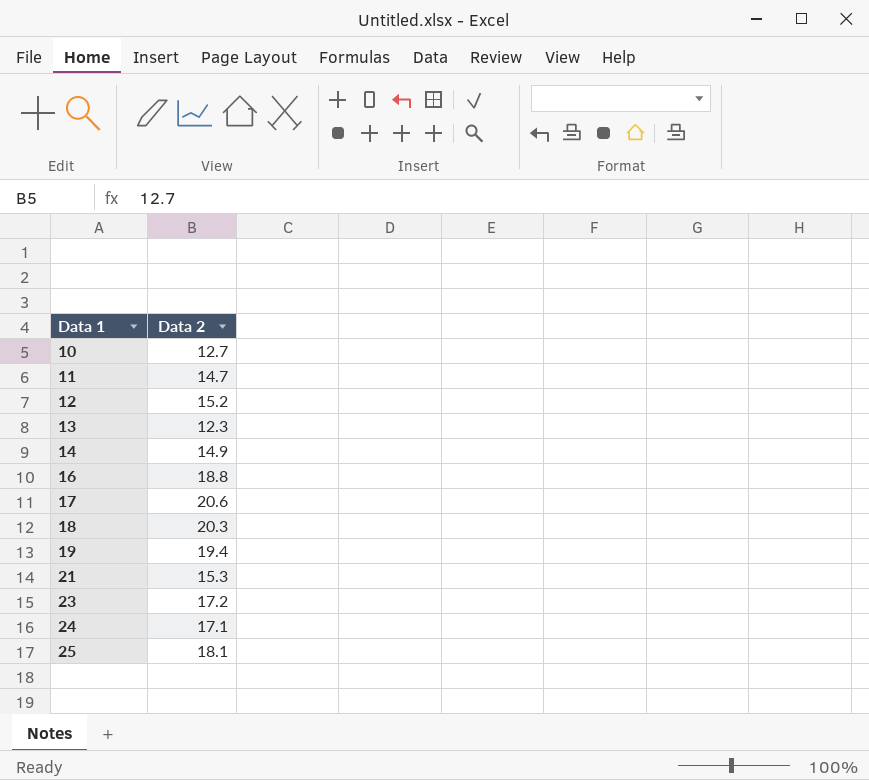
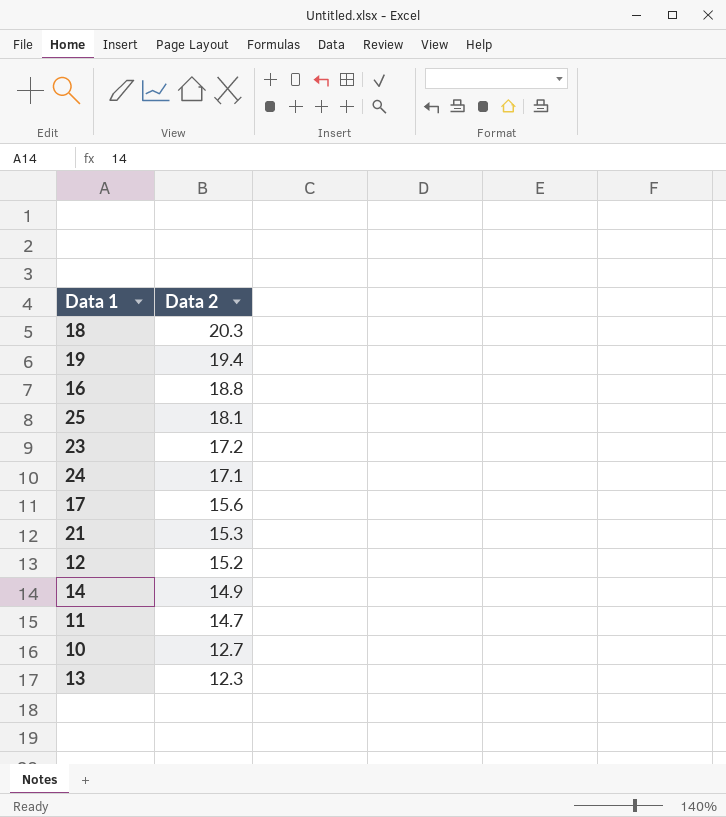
row order: Data 1 ascending -> Data 2 descending
17 | Data 2: 20.6 -> 15.6

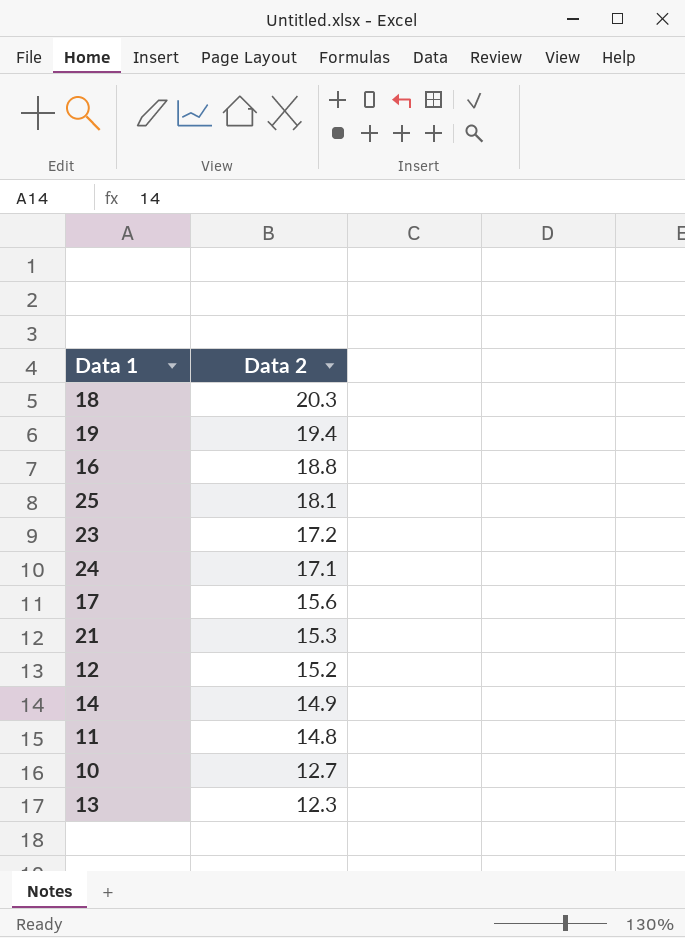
11 | Data 2: 14.7 -> 14.8

